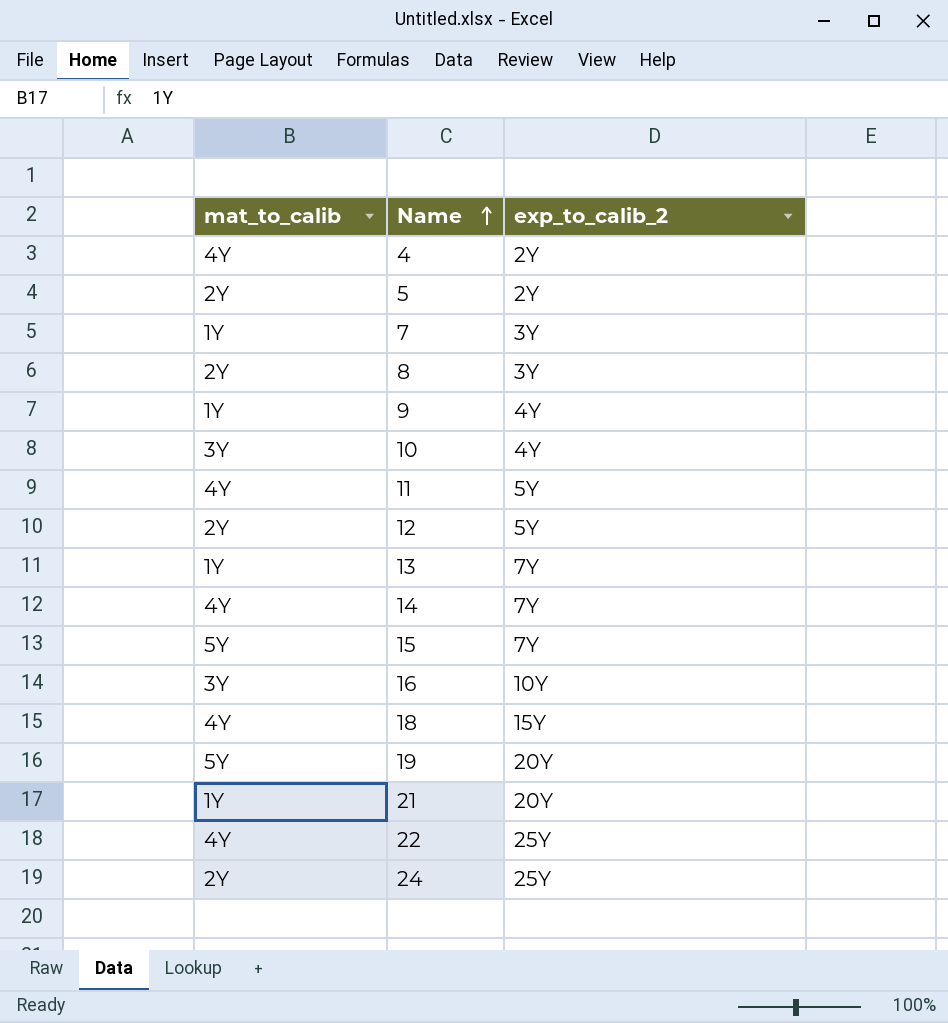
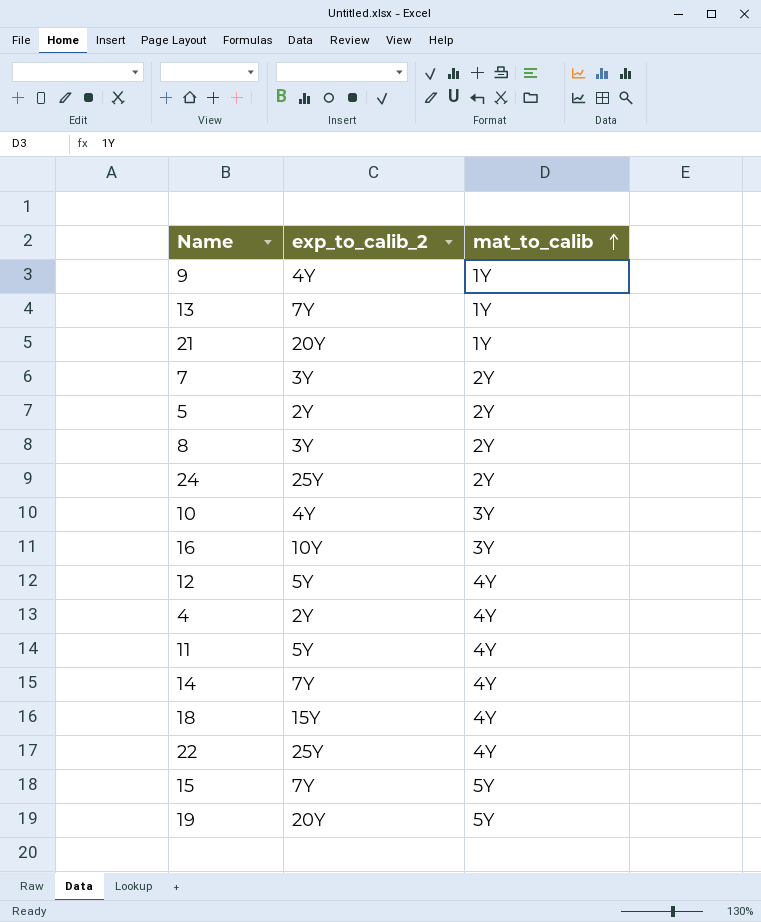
row order: Name ascending -> mat_to_calib ascending
column mat_to_calib | position: 1 -> 3
7 | mat_to_calib: 1Y -> 2Y
12 | mat_to_calib: 2Y -> 4Y

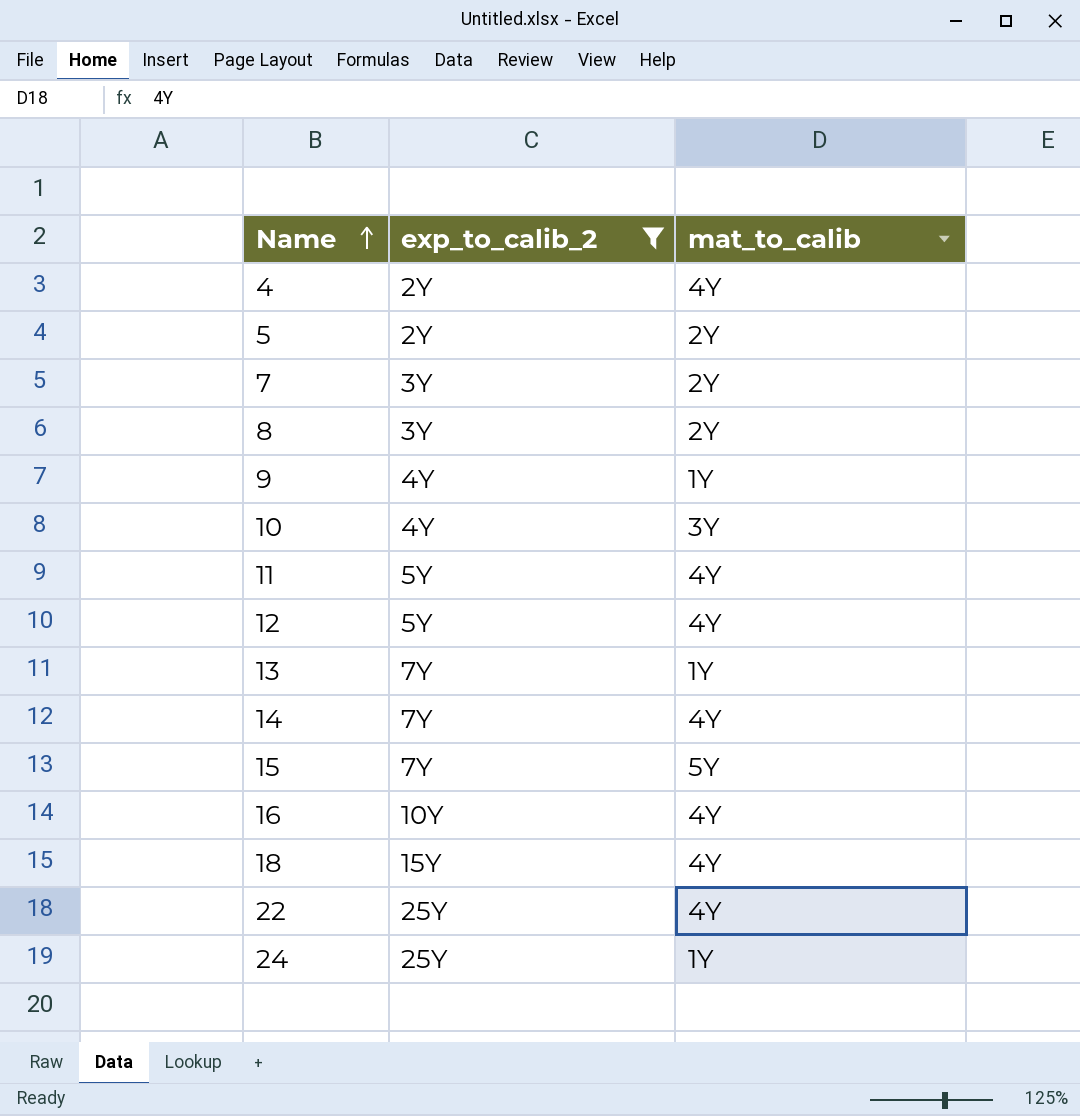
filter: none -> exp_to_calib_2 != 20Y
row order: mat_to_calib ascending -> Name ascending
16 | mat_to_calib: 3Y -> 4Y
24 | mat_to_calib: 2Y -> 1Y

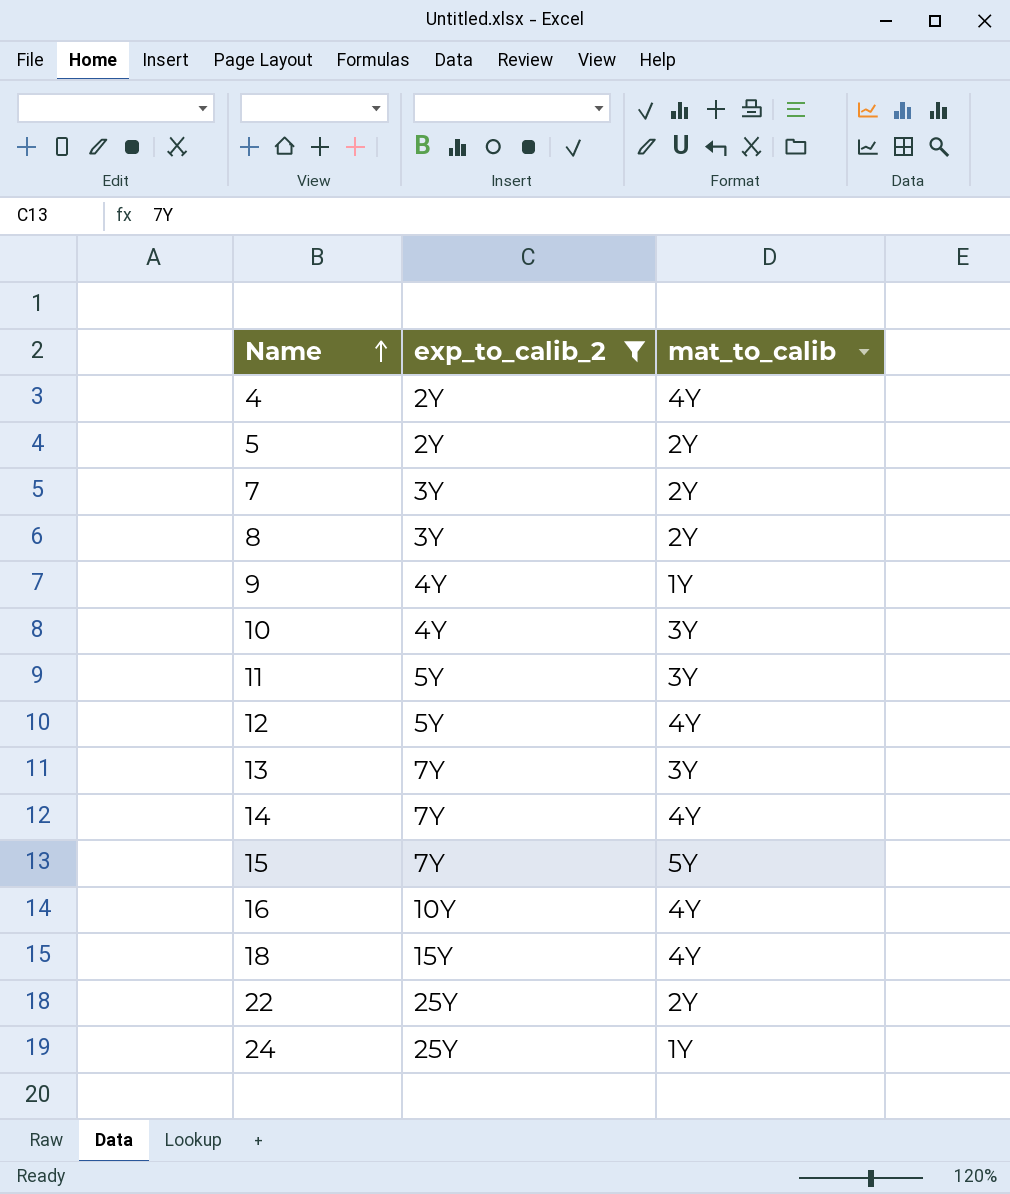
11 | mat_to_calib: 4Y -> 3Y
13 | mat_to_calib: 1Y -> 3Y
22 | mat_to_calib: 4Y -> 2Y

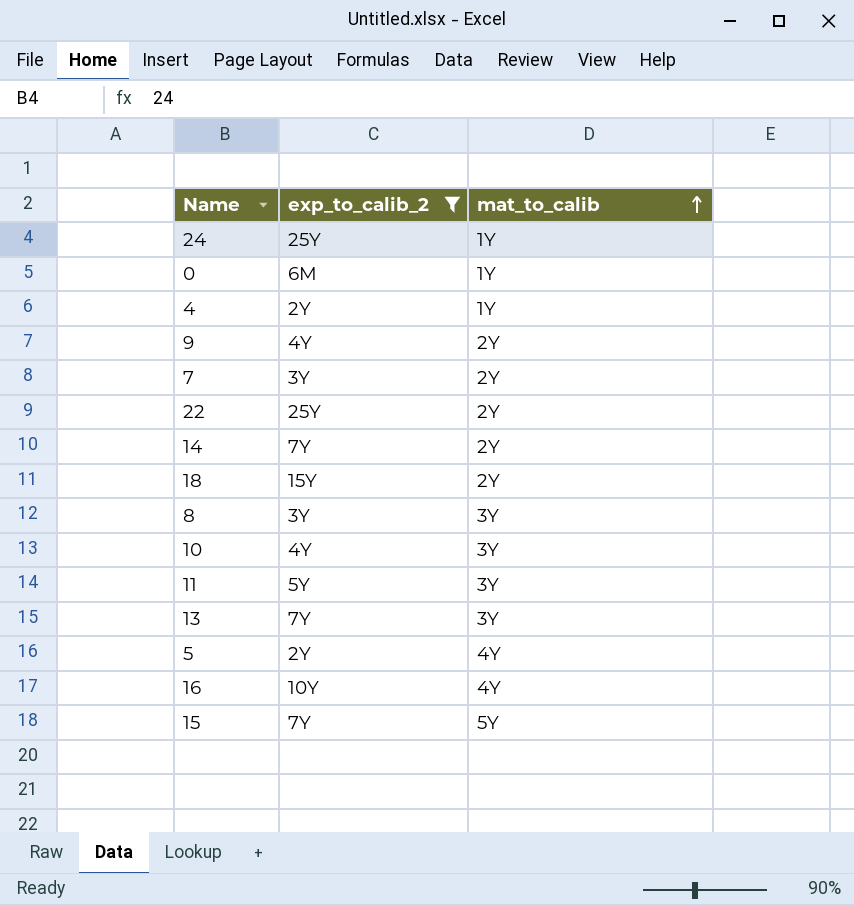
row order: Name ascending -> mat_to_calib ascending
row 12: 5Y | 4Y -> none
row 0: none -> 6M | 1Y
4 | mat_to_calib: 4Y -> 1Y
9 | mat_to_calib: 1Y -> 2Y
14 | mat_to_calib: 4Y -> 2Y
18 | mat_to_calib: 4Y -> 2Y
8 | mat_to_calib: 2Y -> 3Y
5 | mat_to_calib: 2Y -> 4Y

